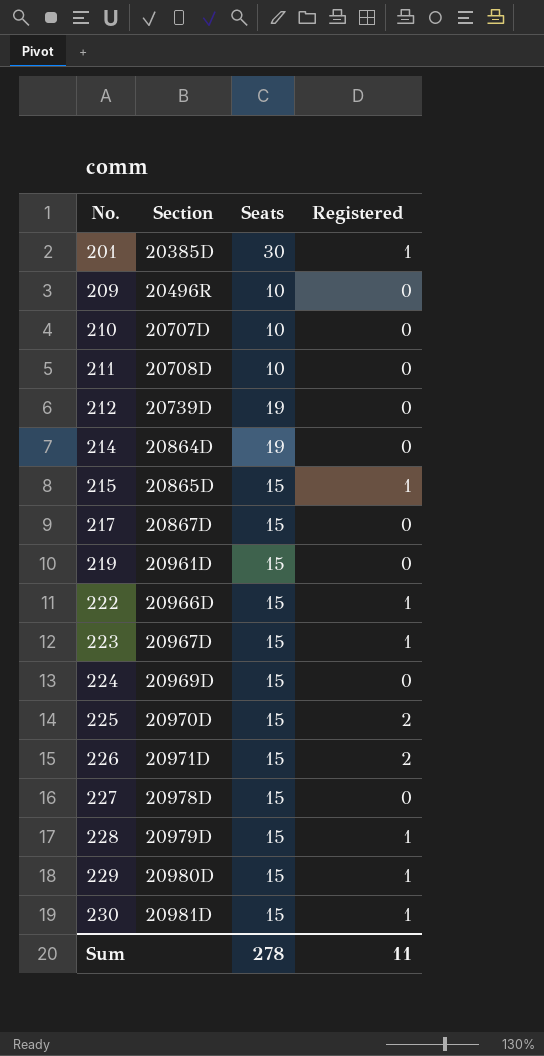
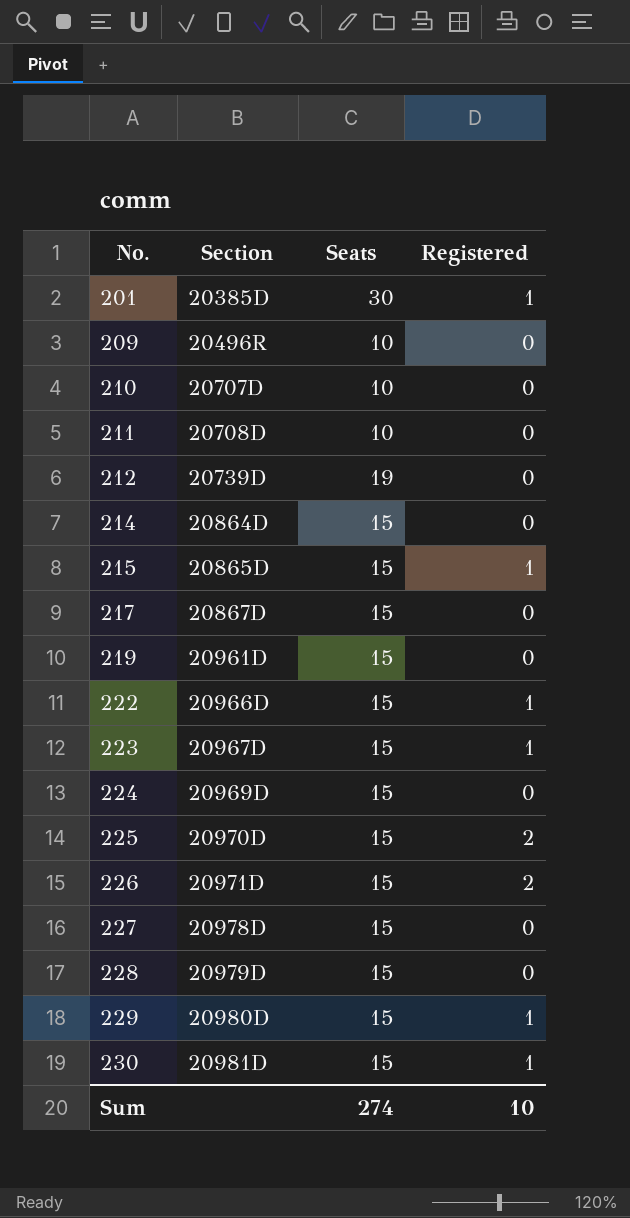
214 | Seats: 19 -> 15
228 | Registered: 1 -> 0
Sum | Seats: 278 -> 274
Sum | Registered: 11 -> 10

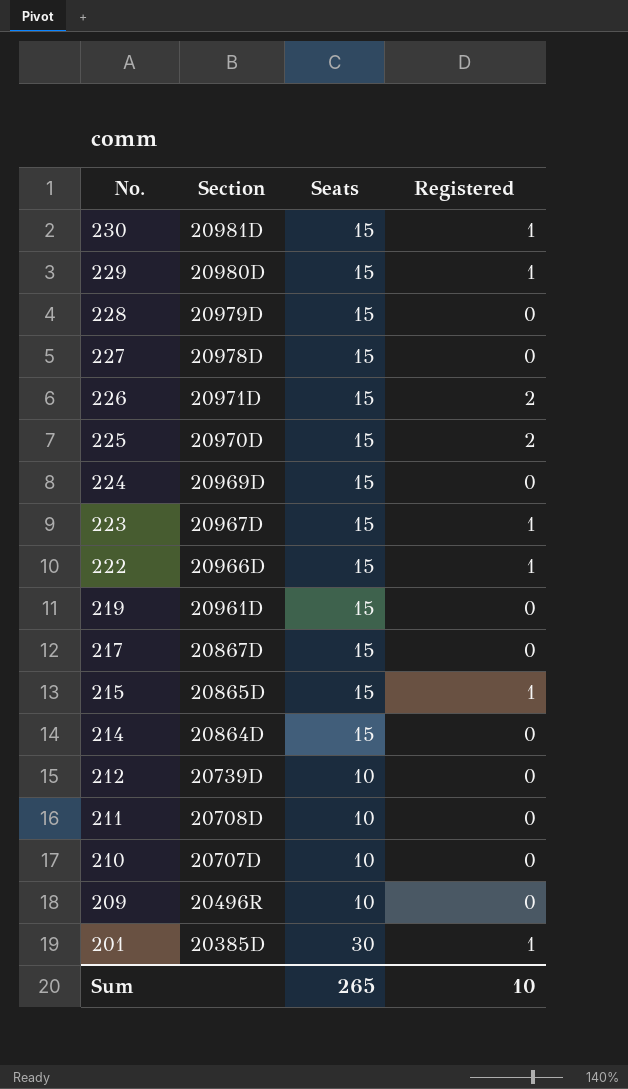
row order: No. ascending -> No. descending
212 | Seats: 19 -> 10
Sum | Seats: 274 -> 265

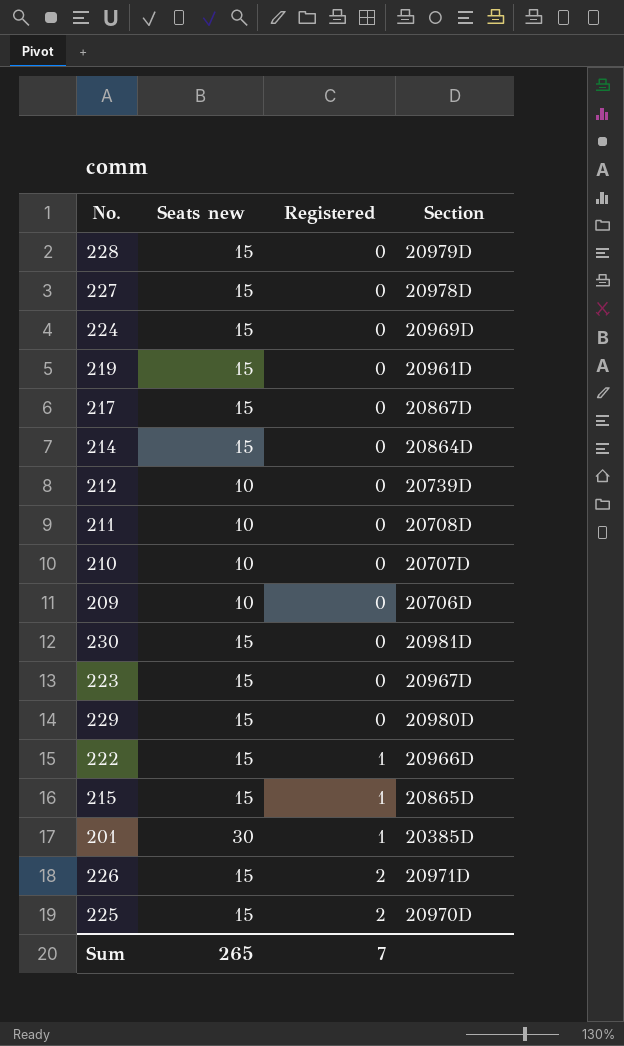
row order: No. descending -> Registered ascending
column name: Seats -> Seats new
column Section | position: 2 -> 4
209 | Section: 20496R -> 20706D
230 | Registered: 1 -> 0
223 | Registered: 1 -> 0
229 | Registered: 1 -> 0
Sum | Registered: 10 -> 7

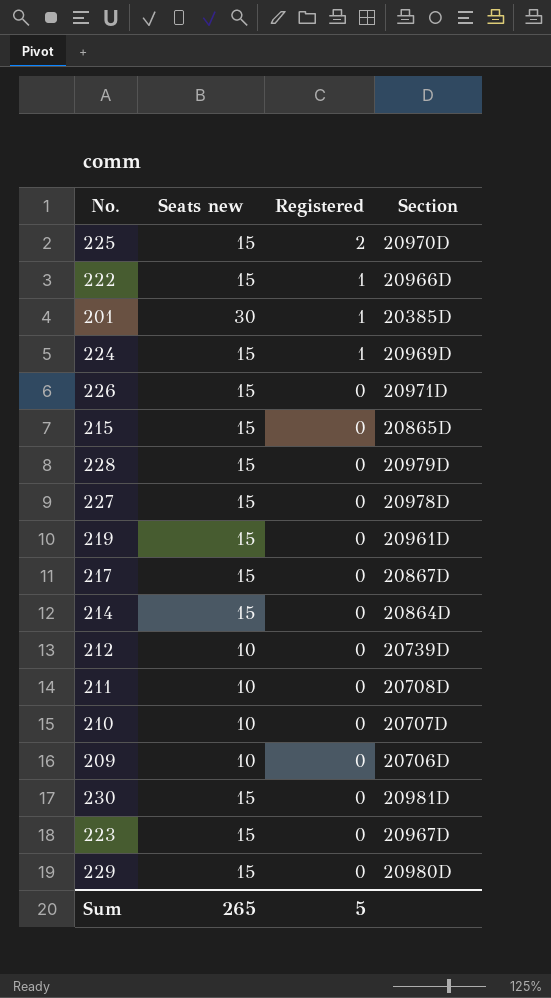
row order: Registered ascending -> Registered descending
224 | Registered: 0 -> 1
226 | Registered: 2 -> 0
215 | Registered: 1 -> 0
Sum | Registered: 7 -> 5

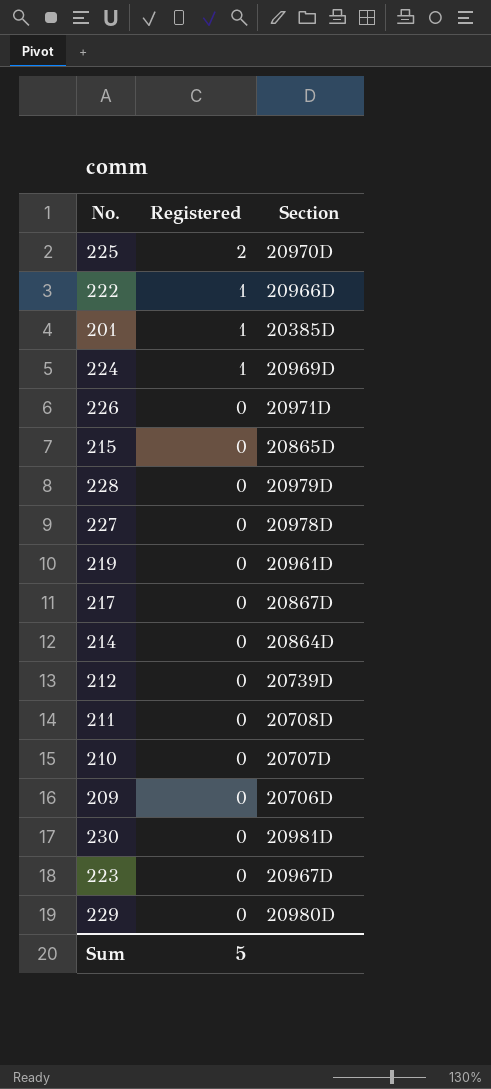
column Seats new | position: 2 -> none

